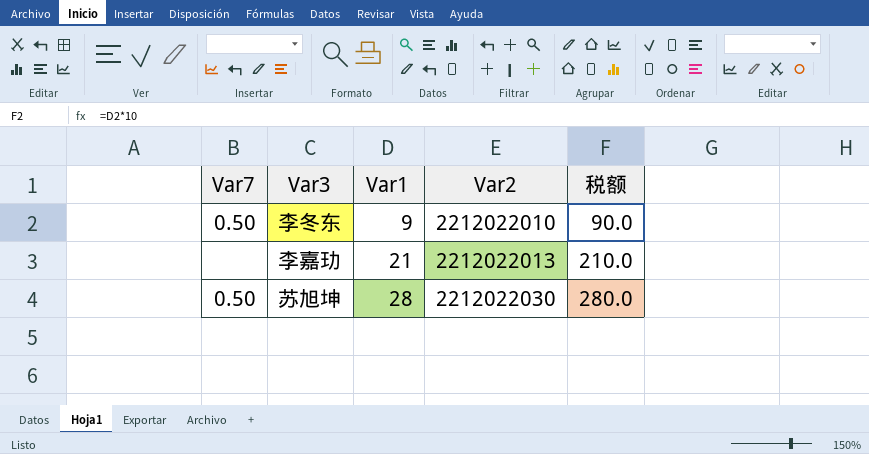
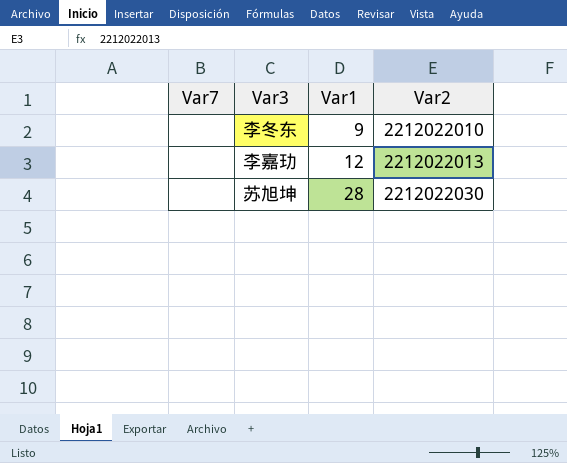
column 税额 | formula: [Var1] * 10 -> none
李冬东 | Var7: 0.50 -> none
李嘉玏 | Var1: 21 -> 12
苏旭坤 | Var7: 0.50 -> none

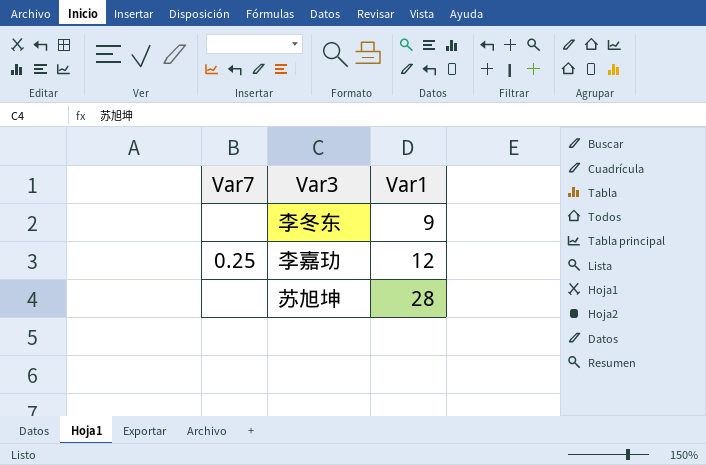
column Var2 | position: 4 -> none
李嘉玏 | Var7: none -> 0.25

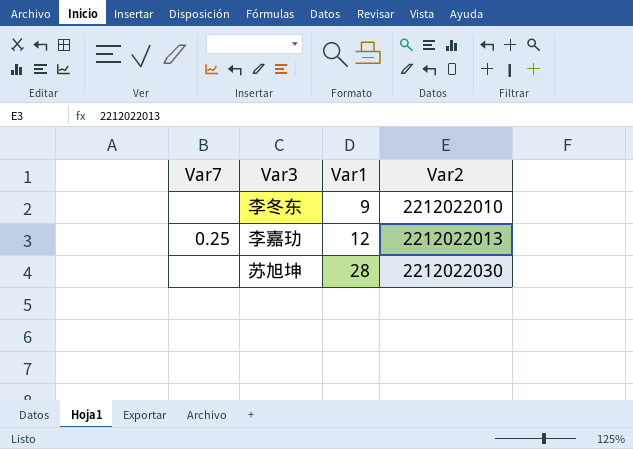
column Var2 | position: none -> 4

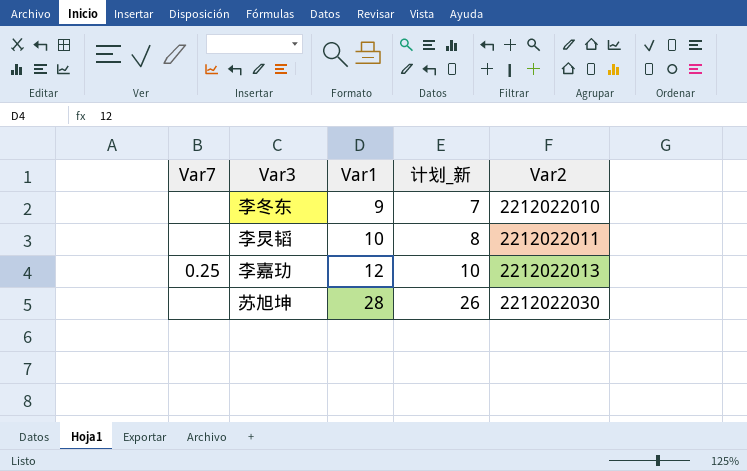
column 计划_新 | formula: none -> [Var1] - 2
row 李炅韬: none -> none | 10 | 8 | 2212022011

